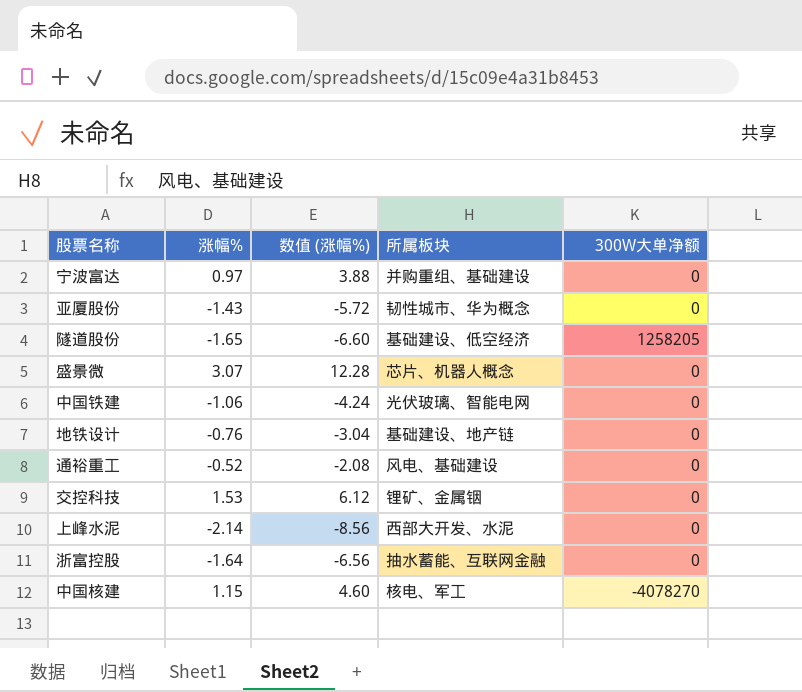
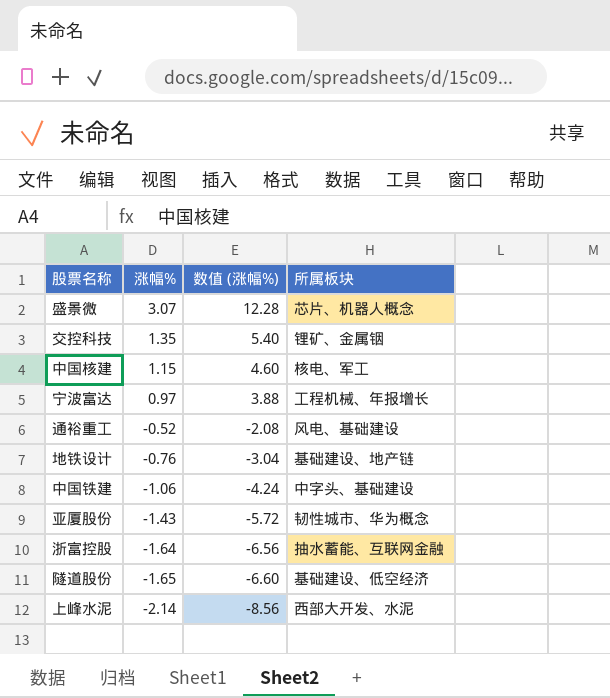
row order: none -> 涨幅% descending
column 300W大单净额 | position: 5 -> none
交控科技 | 涨幅%: 1.53 -> 1.35
交控科技 | 数值 (涨幅%): 6.12 -> 5.40
宁波富达 | 所属板块: 并购重组、基础建设 -> 工程机械、年报增长
中国铁建 | 所属板块: 光伏玻璃、智能电网 -> 中字头、基础建设

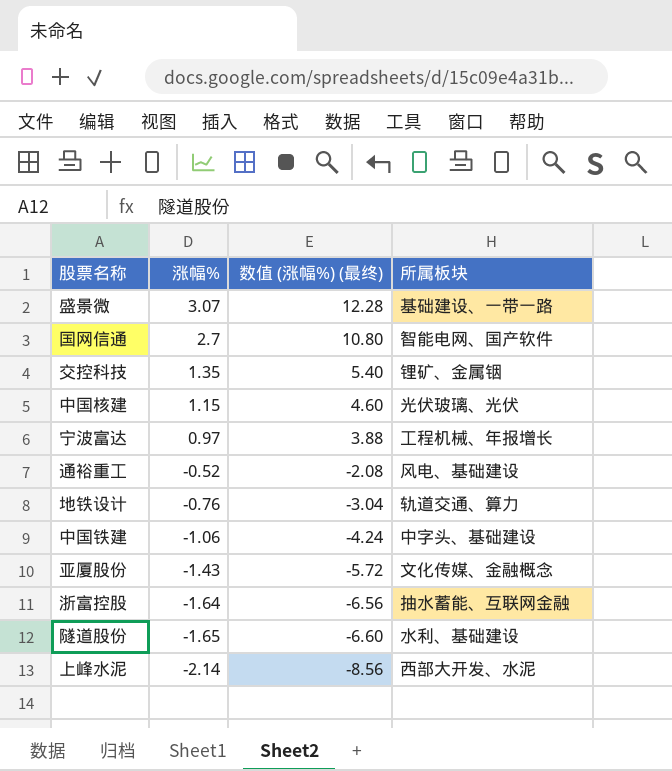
column name: 数值 (涨幅%) -> 数值 (涨幅%) (最终)
盛景微 | 所属板块: 芯片、机器人概念 -> 基础建设、一带一路
row 国网信通: none -> 2.7 | 10.80 | 智能电网、国产软件
中国核建 | 所属板块: 核电、军工 -> 光伏玻璃、光伏
地铁设计 | 所属板块: 基础建设、地产链 -> 轨道交通、算力
亚厦股份 | 所属板块: 韧性城市、华为概念 -> 文化传媒、金融概念
隧道股份 | 所属板块: 基础建设、低空经济 -> 水利、基础建设

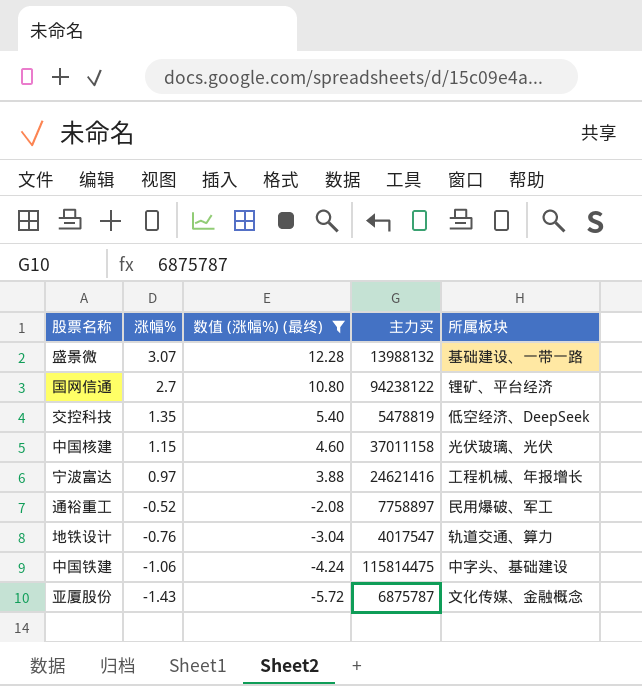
filter: none -> 数值 (涨幅%) (最终) >= -5.72
column 主力买 | position: none -> 4
国网信通 | 所属板块: 智能电网、国产软件 -> 锂矿、平台经济
交控科技 | 所属板块: 锂矿、金属铟 -> 低空经济、DeepSeek
通裕重工 | 所属板块: 风电、基础建设 -> 民用爆破、军工

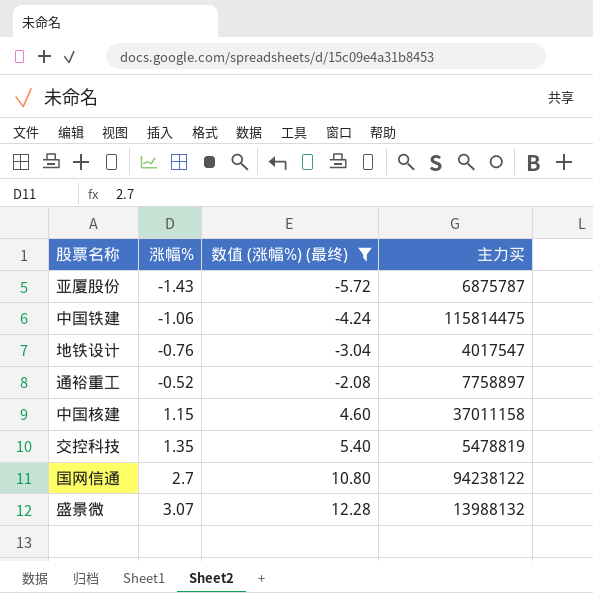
row order: 涨幅% descending -> 涨幅% ascending
column 所属板块 | position: 5 -> none
row 宁波富达: 0.97 | 3.88 | 24621416 | 工程机械、年报增长 -> none

